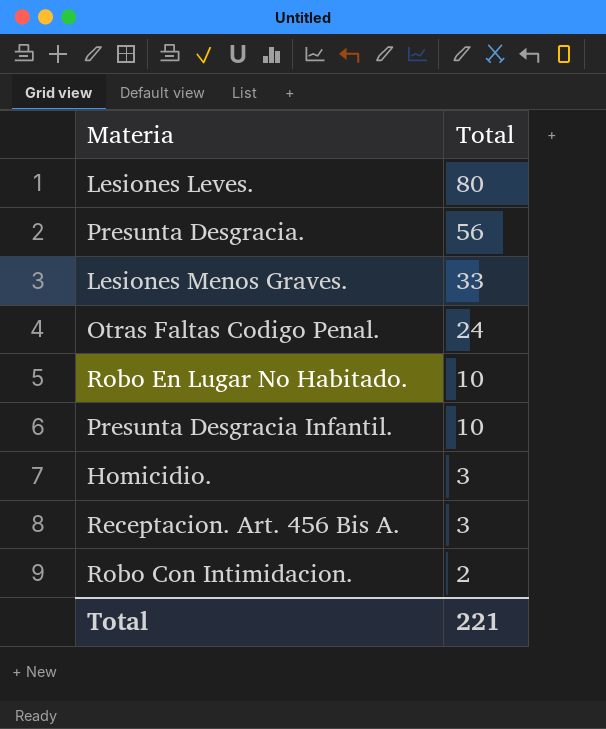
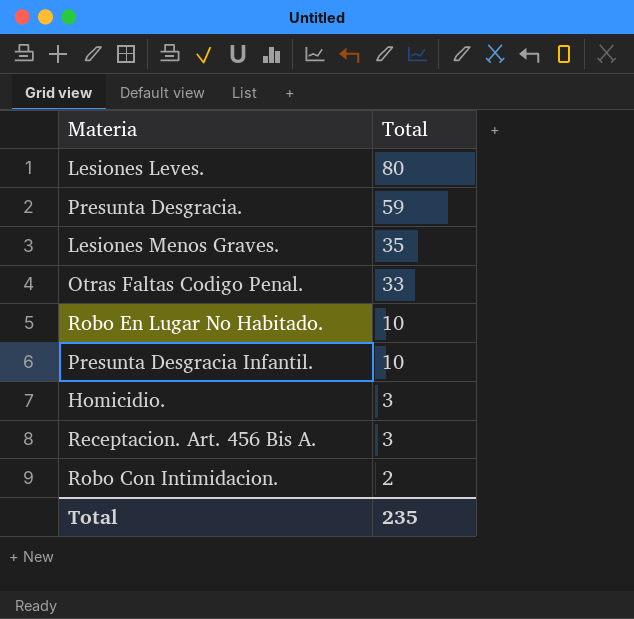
Presunta Desgracia. | Total: 56 -> 59
Lesiones Menos Graves. | Total: 33 -> 35
Otras Faltas Codigo Penal. | Total: 24 -> 33
Total | Total: 221 -> 235

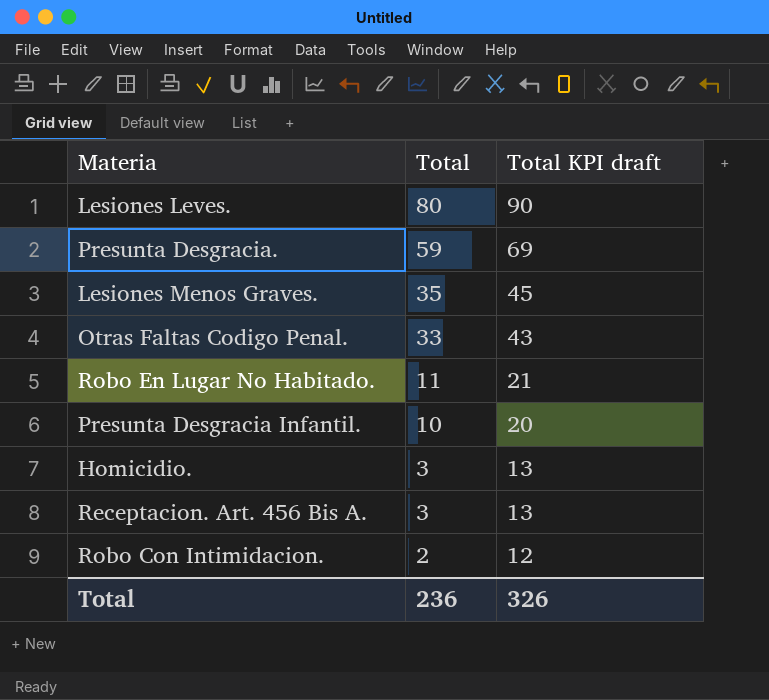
column Total KPI draft | formula: none -> [Total] + 10
Robo En Lugar No Habitado. | Total: 10 -> 11
Total | Total: 235 -> 236

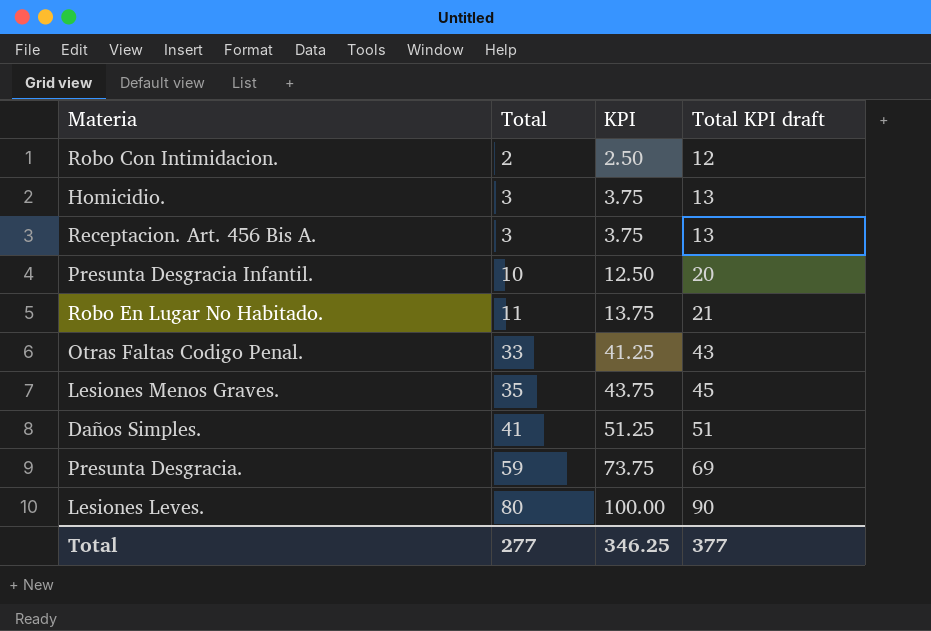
row order: Total descending -> Total ascending
column KPI | formula: none -> [Total] * 1.25
row Daños Simples.: none -> 41 | 51.25 | 51
Total | Total: 236 -> 277
Total | Total KPI draft: 326 -> 377

